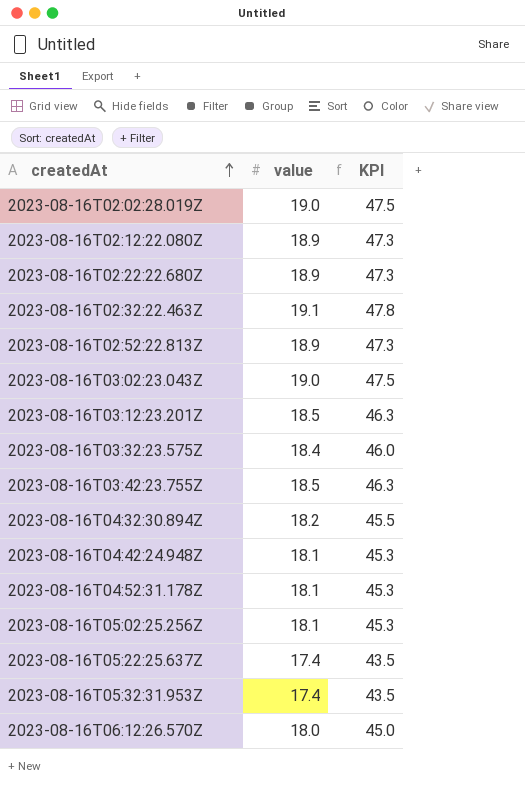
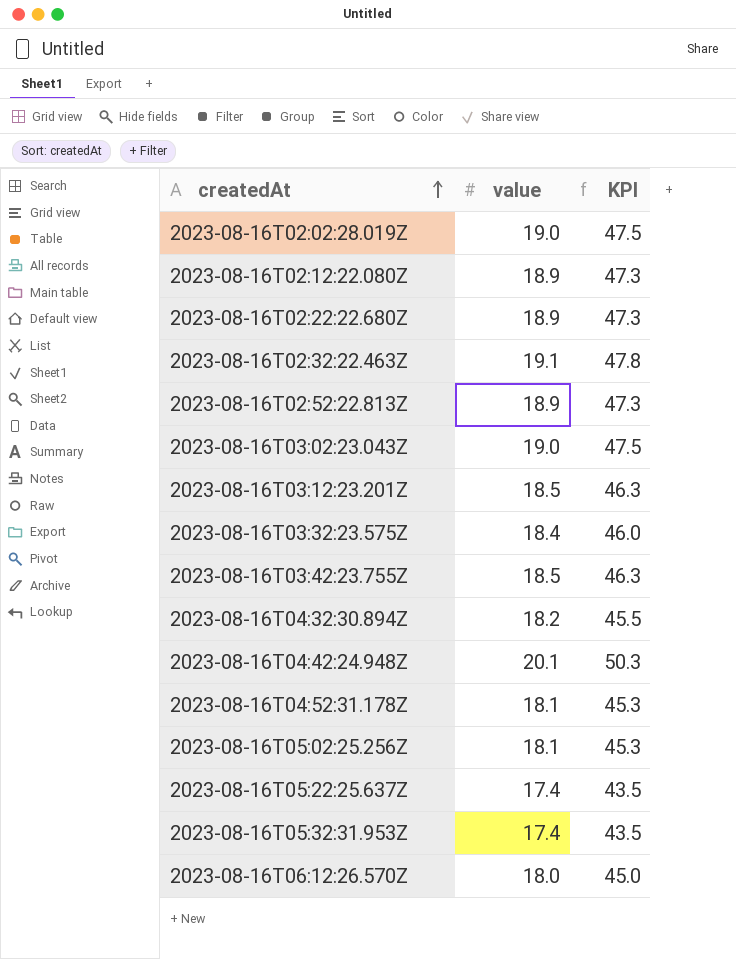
2023-08-16T04:42:24.948Z | value: 18.1 -> 20.1
2023-08-16T04:42:24.948Z | KPI: 45.3 -> 50.3

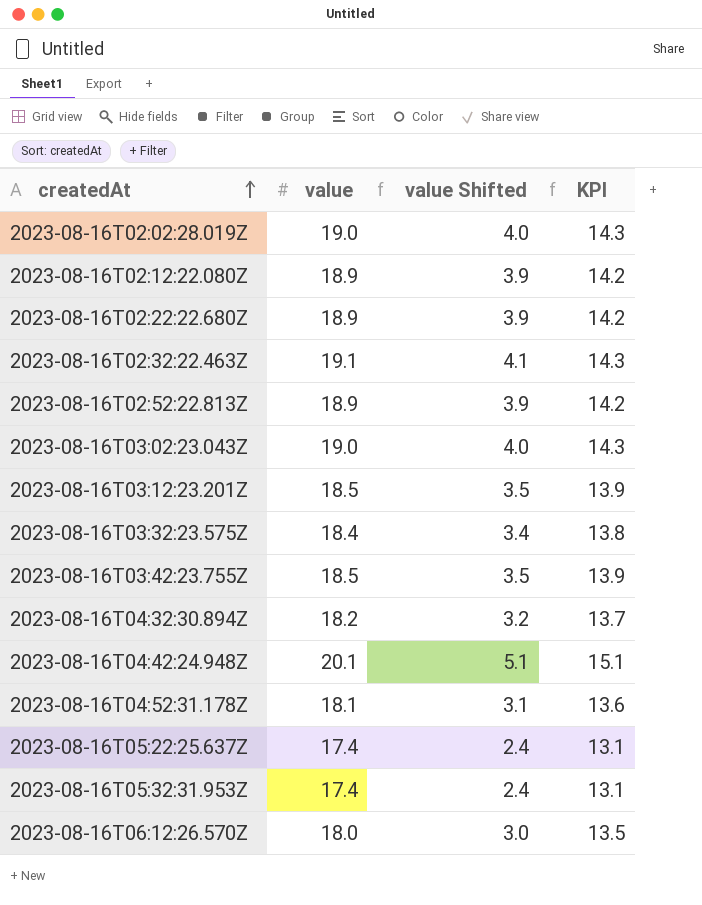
column value Shifted | formula: none -> [value] - 15
column KPI | formula: [value] * 2.5 -> [value] * 0.75
row 2023-08-16T05:02:25.256Z: 18.1 | 45.3 -> none

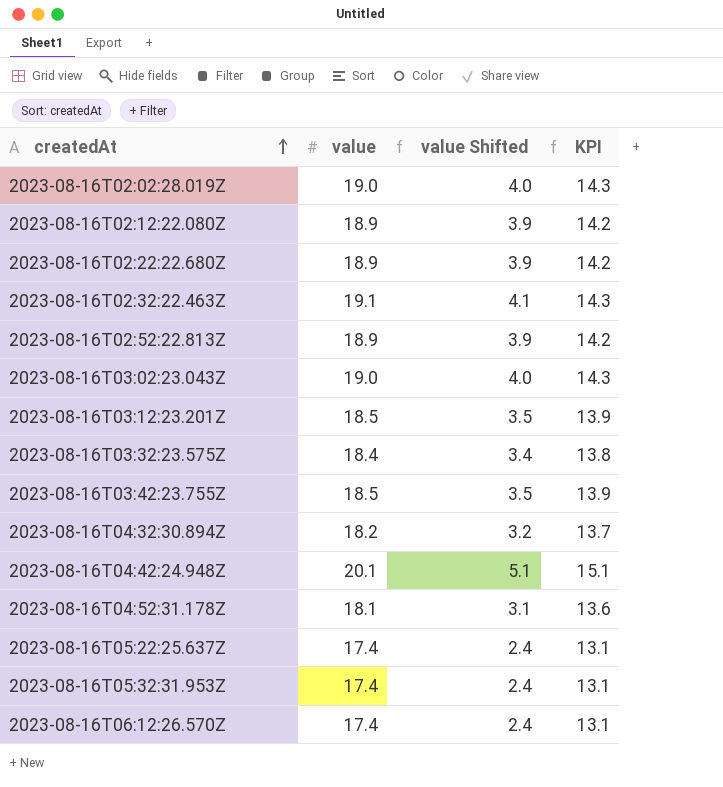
2023-08-16T06:12:26.570Z | value: 18.0 -> 17.4
2023-08-16T06:12:26.570Z | value Shifted: 3.0 -> 2.4
2023-08-16T06:12:26.570Z | KPI: 13.5 -> 13.1

